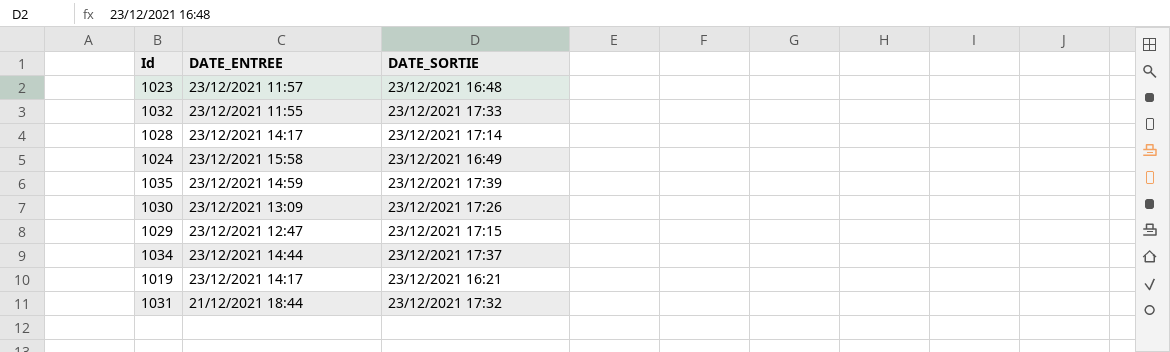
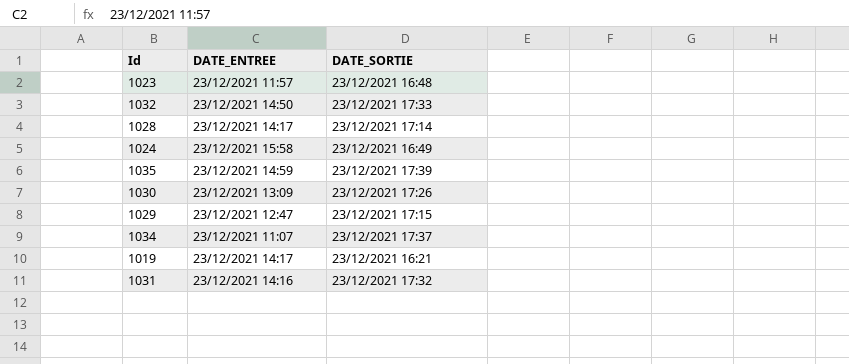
1032 | DATE_ENTREE: 23/12/2021 11:55 -> 23/12/2021 14:50
1034 | DATE_ENTREE: 23/12/2021 14:44 -> 23/12/2021 11:07
1031 | DATE_ENTREE: 21/12/2021 18:44 -> 23/12/2021 14:16

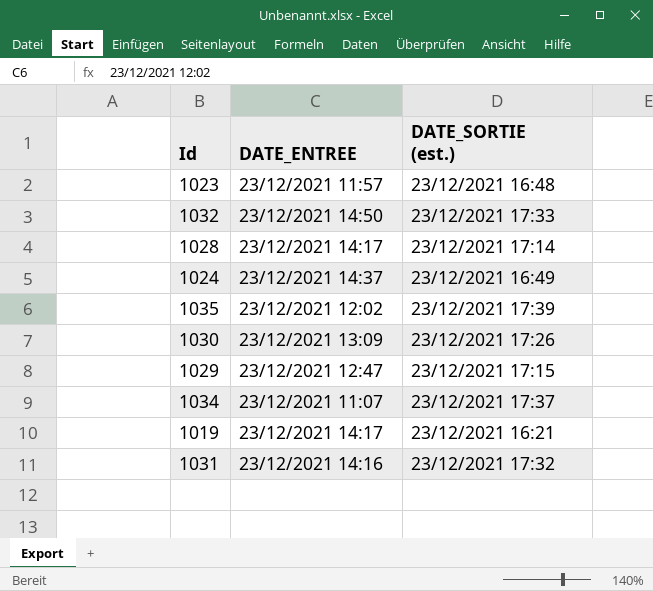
column name: DATE_SORTIE -> DATE_SORTIE (est.)
1024 | DATE_ENTREE: 23/12/2021 15:58 -> 23/12/2021 14:37
1035 | DATE_ENTREE: 23/12/2021 14:59 -> 23/12/2021 12:02

